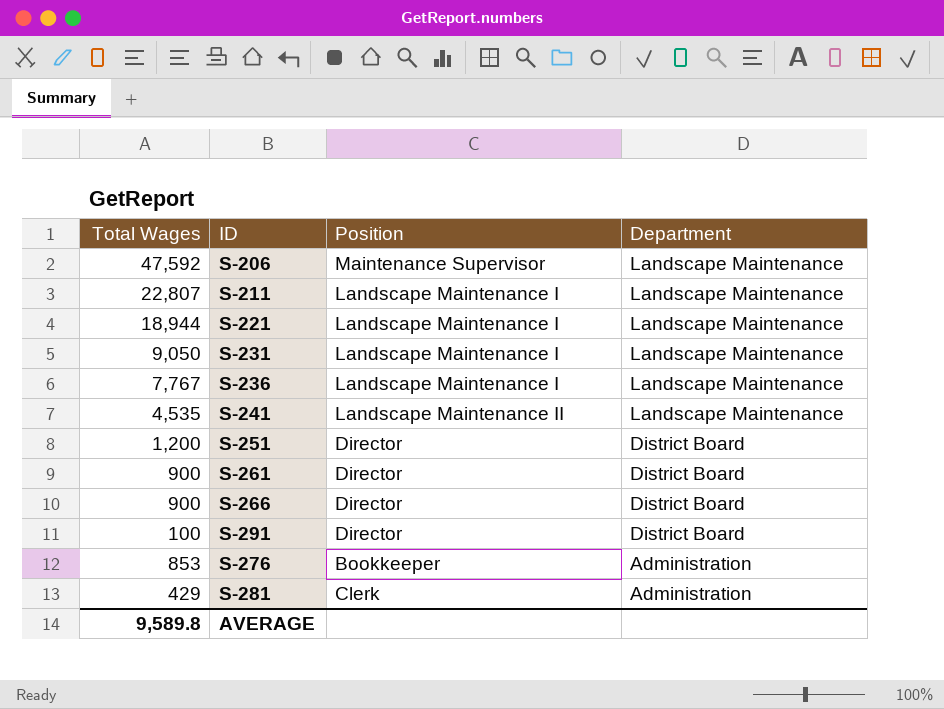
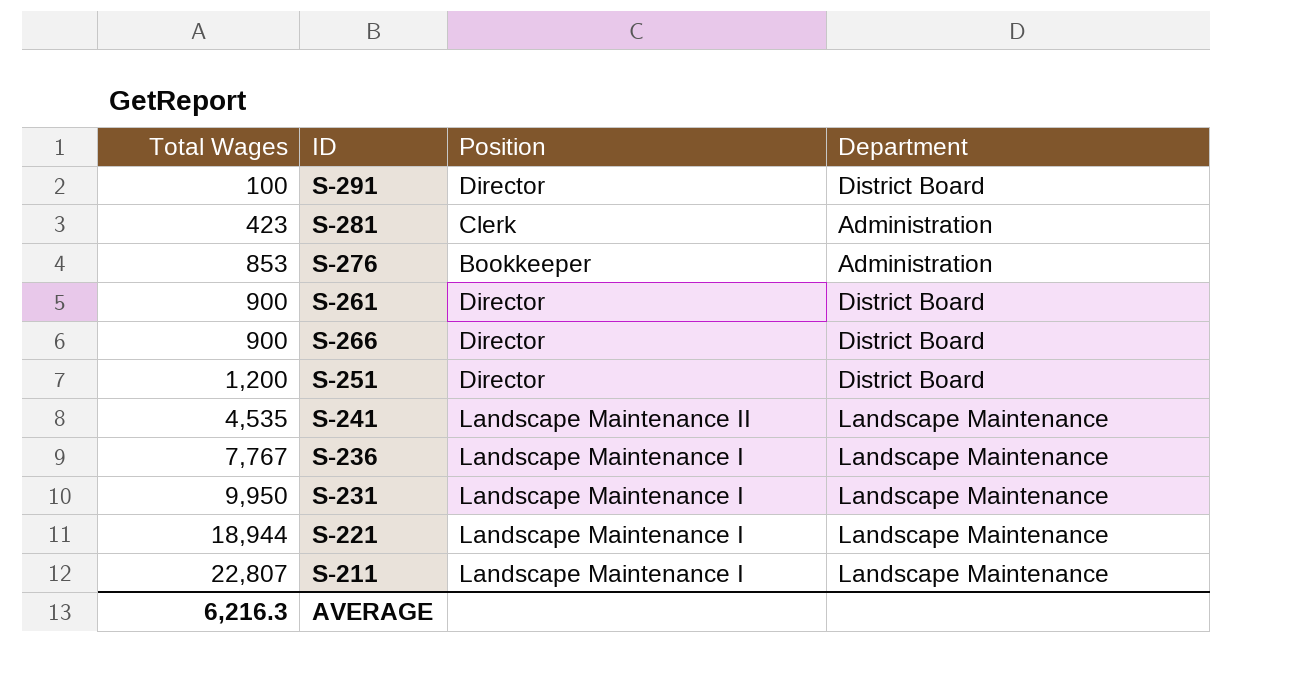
row order: Department descending -> Total Wages ascending
row S-206: 47,592 | Maintenance Supervisor | Landscape Maintenance -> none
S-281 | Total Wages: 429 -> 423
S-231 | Total Wages: 9,050 -> 9,950
AVERAGE | Total Wages: 9,589.8 -> 6,216.3

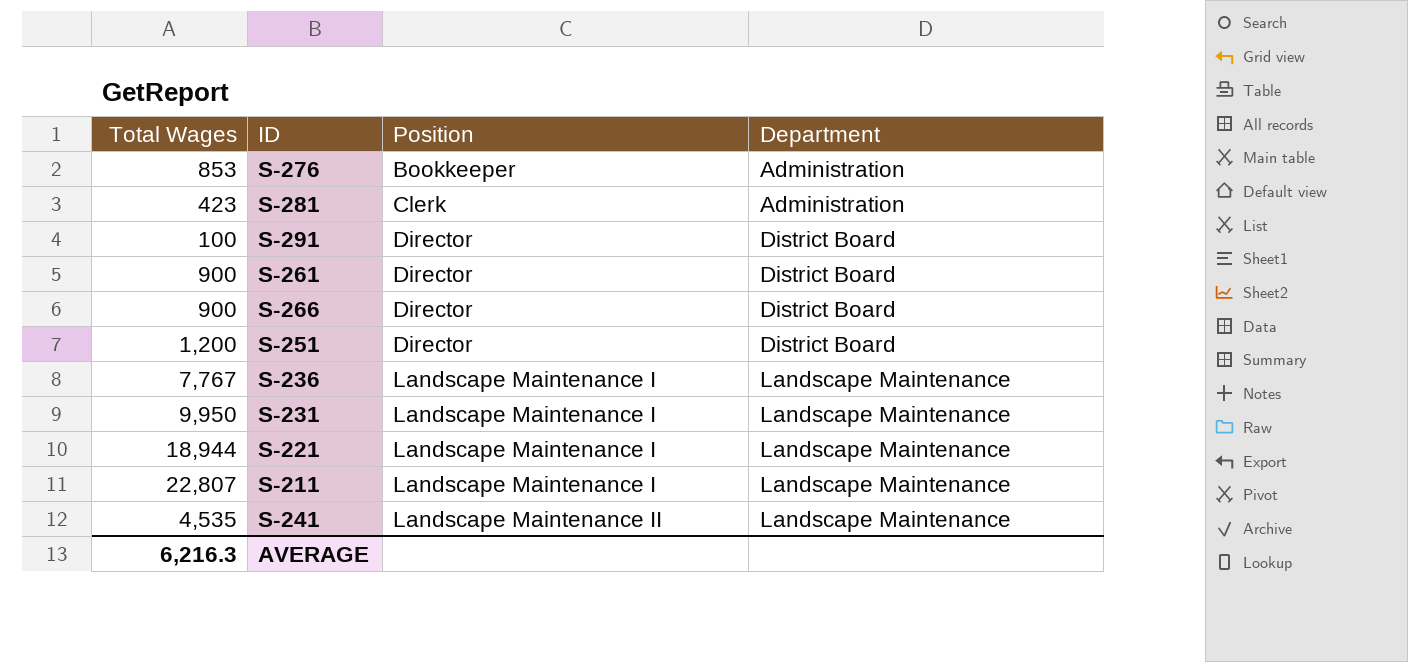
row order: Total Wages ascending -> Position ascending

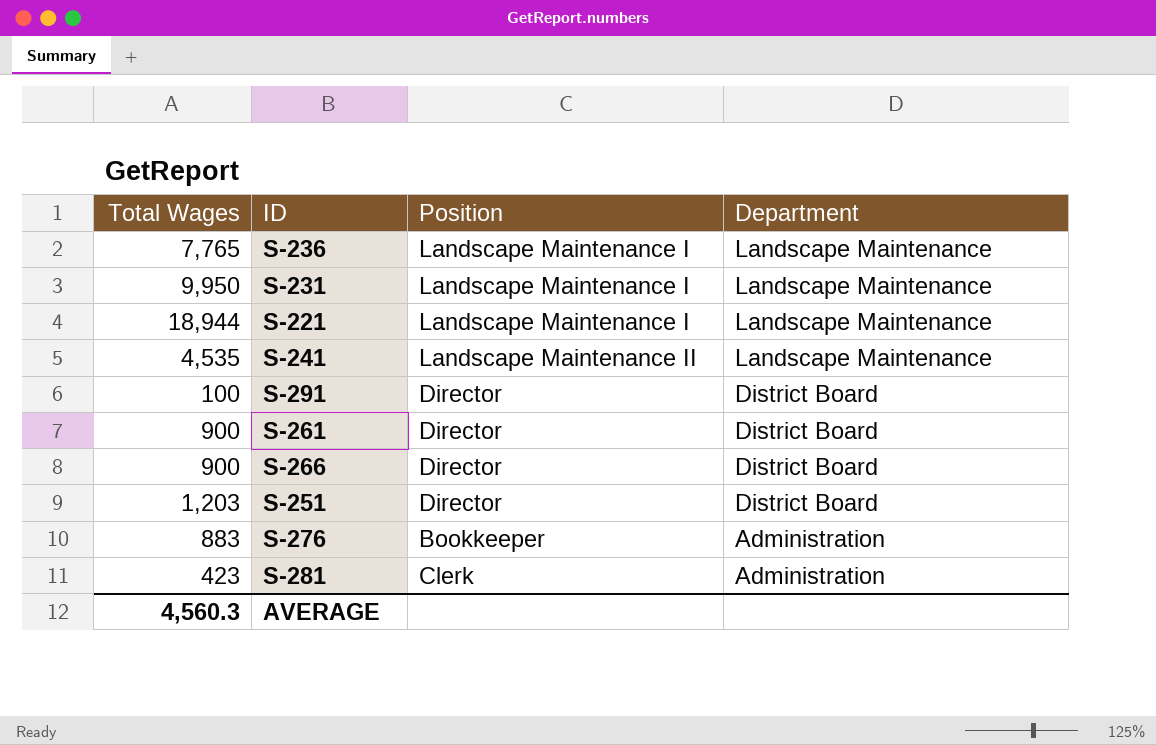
row order: Position ascending -> Department descending
row S-211: 22,807 | Landscape Maintenance I | Landscape Maintenance -> none
S-236 | Total Wages: 7,767 -> 7,765
S-251 | Total Wages: 1,200 -> 1,203
S-276 | Total Wages: 853 -> 883
AVERAGE | Total Wages: 6,216.3 -> 4,560.3

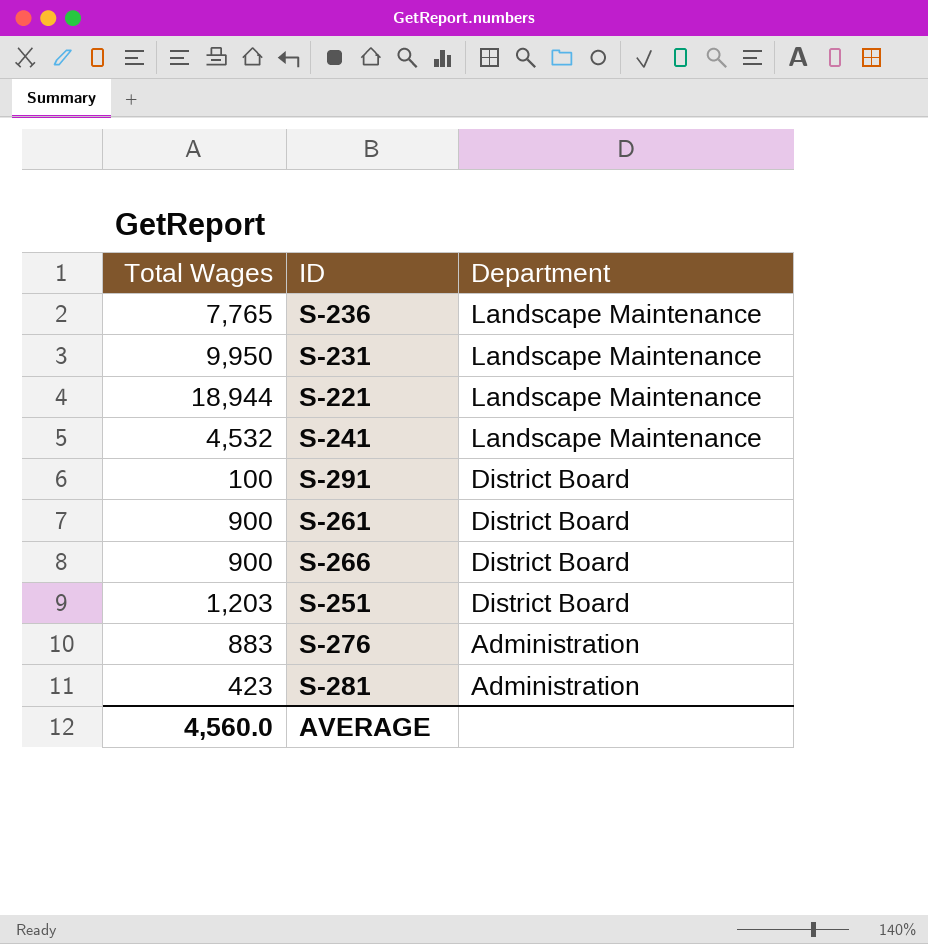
column Position | position: 3 -> none
S-241 | Total Wages: 4,535 -> 4,532
AVERAGE | Total Wages: 4,560.3 -> 4,560.0

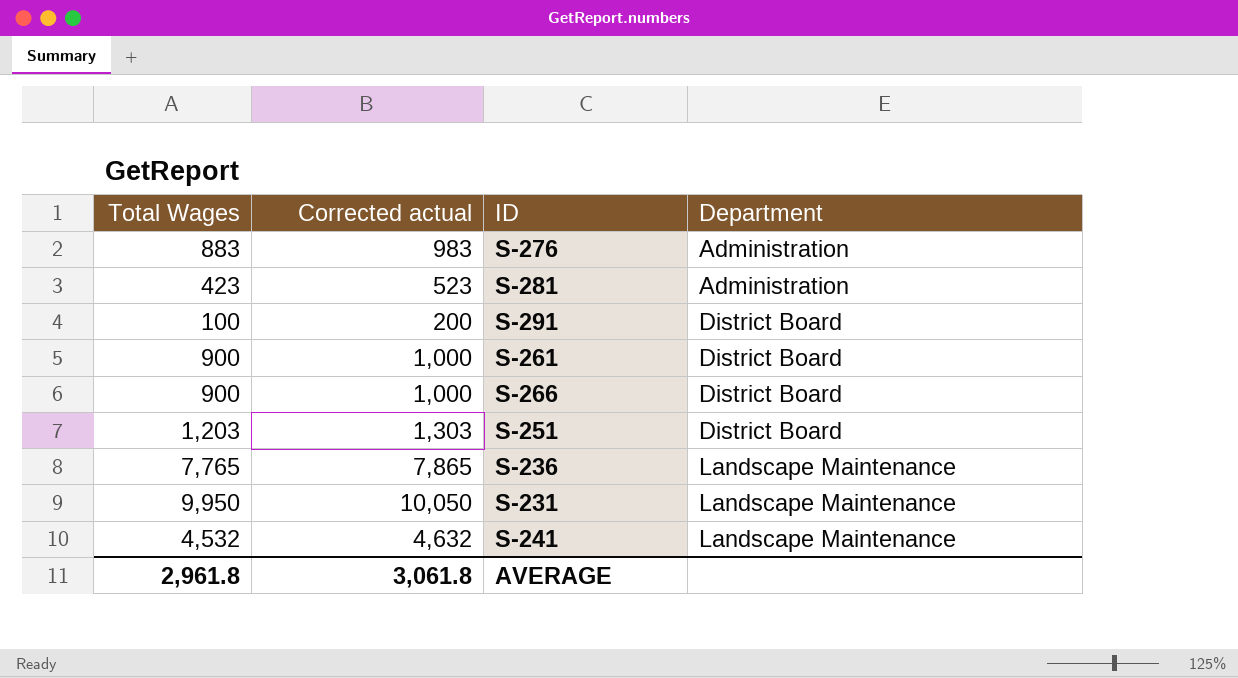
row order: Department descending -> Department ascending
column Corrected actual | formula: none -> [Total Wages] + 100
row S-221: 18,944 | Landscape Maintenance -> none
AVERAGE | Total Wages: 4,560.0 -> 2,961.8

